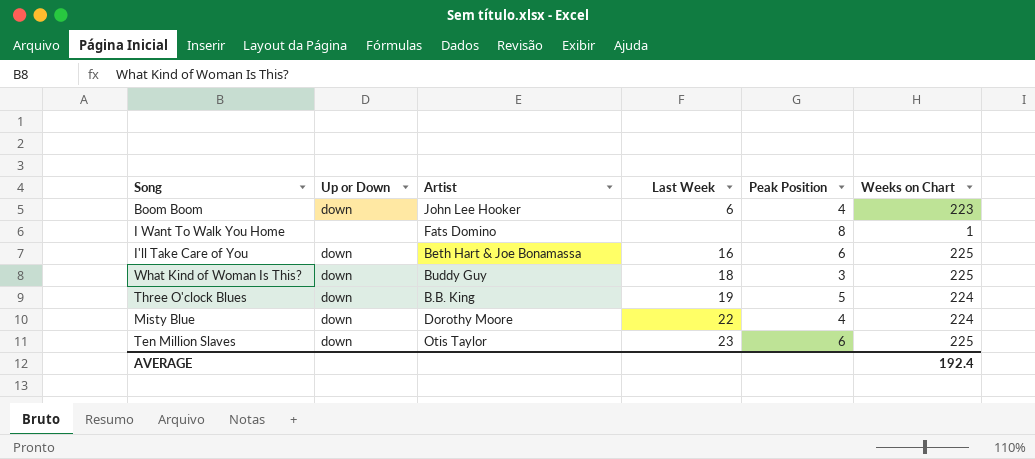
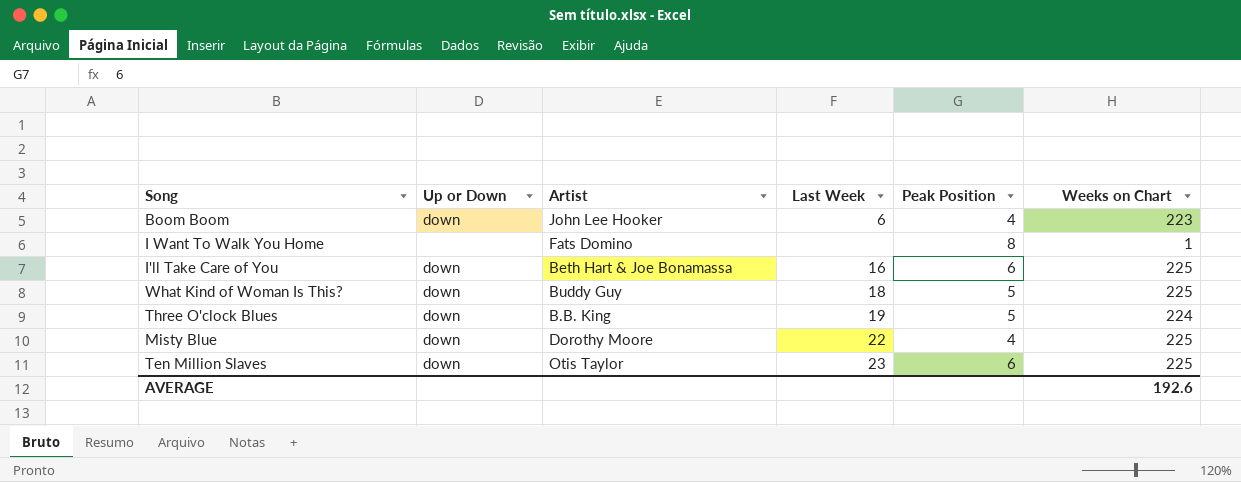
What Kind of Woman Is This? | Peak Position: 3 -> 5
Misty Blue | Weeks on Chart: 224 -> 225
AVERAGE | Weeks on Chart: 192.4 -> 192.6

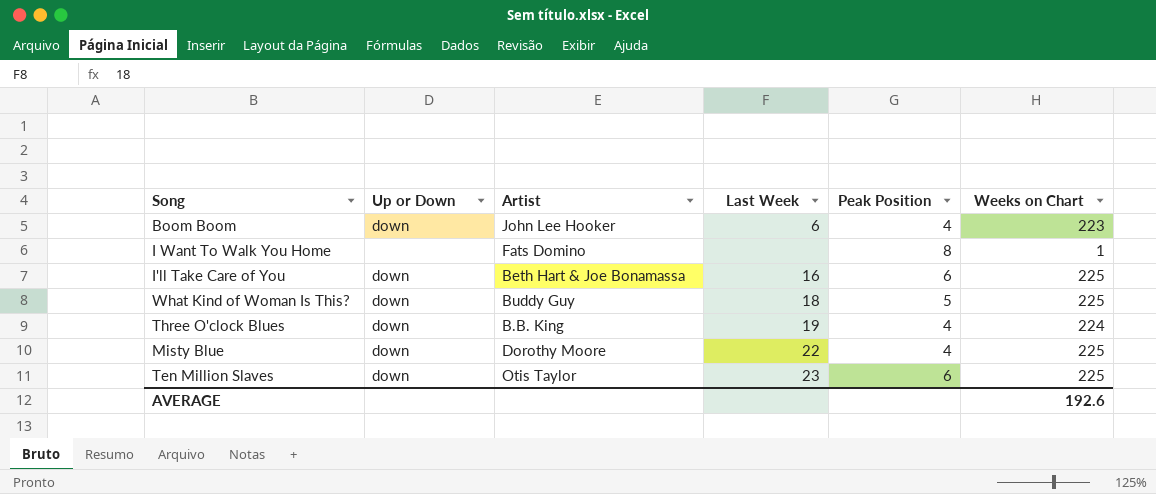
Three O'clock Blues | Peak Position: 5 -> 4

